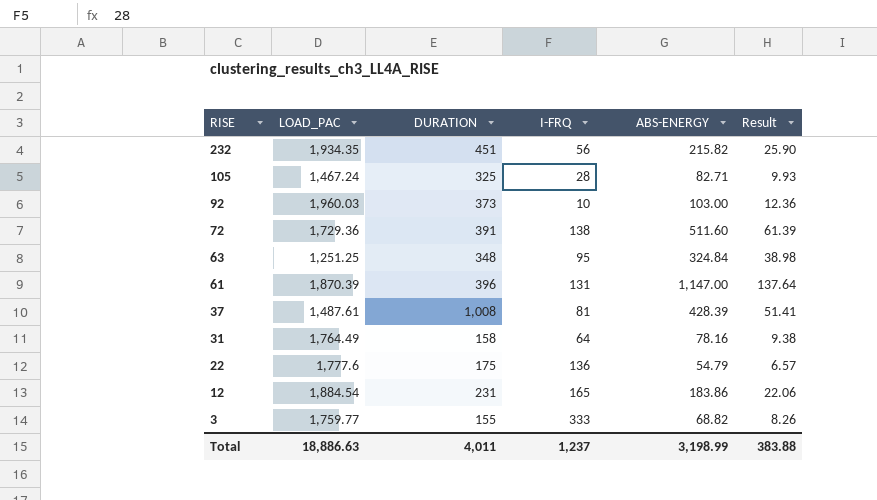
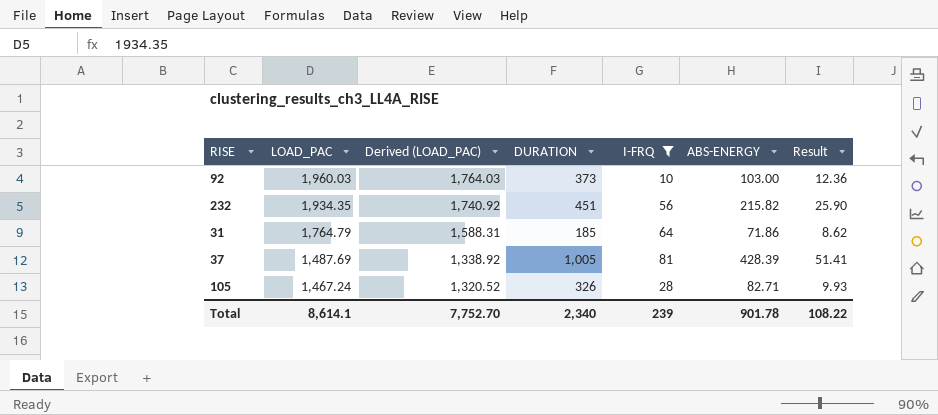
filter: none -> I-FRQ <= 81
row order: RISE descending -> LOAD_PAC descending
column Derived (LOAD_PAC) | formula: none -> [LOAD_PAC] * 0.9
31 | LOAD_PAC: 1,764.49 -> 1,764.79
31 | DURATION: 158 -> 185
31 | ABS-ENERGY: 78.16 -> 71.86
31 | Result: 9.38 -> 8.62
37 | LOAD_PAC: 1,487.61 -> 1,487.69
37 | DURATION: 1,008 -> 1,005
105 | DURATION: 325 -> 326
Total | LOAD_PAC: 18,886.63 -> 8,614.1
Total | DURATION: 4,011 -> 2,340
Total | I-FRQ: 1,237 -> 239
Total | ABS-ENERGY: 3,198.99 -> 901.78
Total | Result: 383.88 -> 108.22

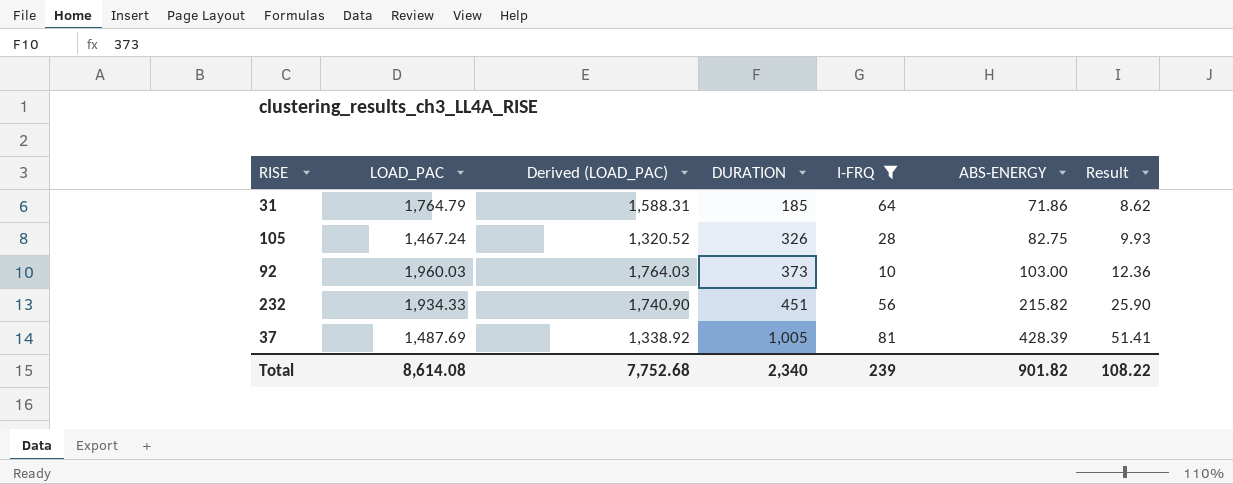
row order: LOAD_PAC descending -> DURATION ascending
105 | ABS-ENERGY: 82.71 -> 82.75
232 | LOAD_PAC: 1,934.35 -> 1,934.33
232 | Derived (LOAD_PAC): 1,740.92 -> 1,740.90
Total | LOAD_PAC: 8,614.1 -> 8,614.08
Total | Derived (LOAD_PAC): 7,752.70 -> 7,752.68
Total | ABS-ENERGY: 901.78 -> 901.82

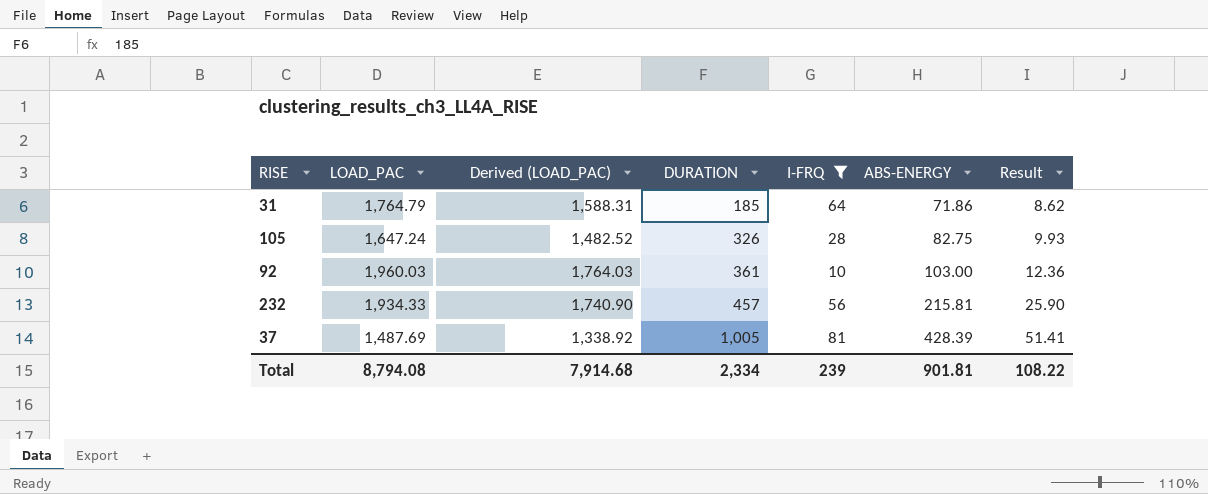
105 | LOAD_PAC: 1,467.24 -> 1,647.24
105 | Derived (LOAD_PAC): 1,320.52 -> 1,482.52
92 | DURATION: 373 -> 361
232 | DURATION: 451 -> 457
232 | ABS-ENERGY: 215.82 -> 215.81
Total | LOAD_PAC: 8,614.08 -> 8,794.08
Total | Derived (LOAD_PAC): 7,752.68 -> 7,914.68
Total | DURATION: 2,340 -> 2,334
Total | ABS-ENERGY: 901.82 -> 901.81

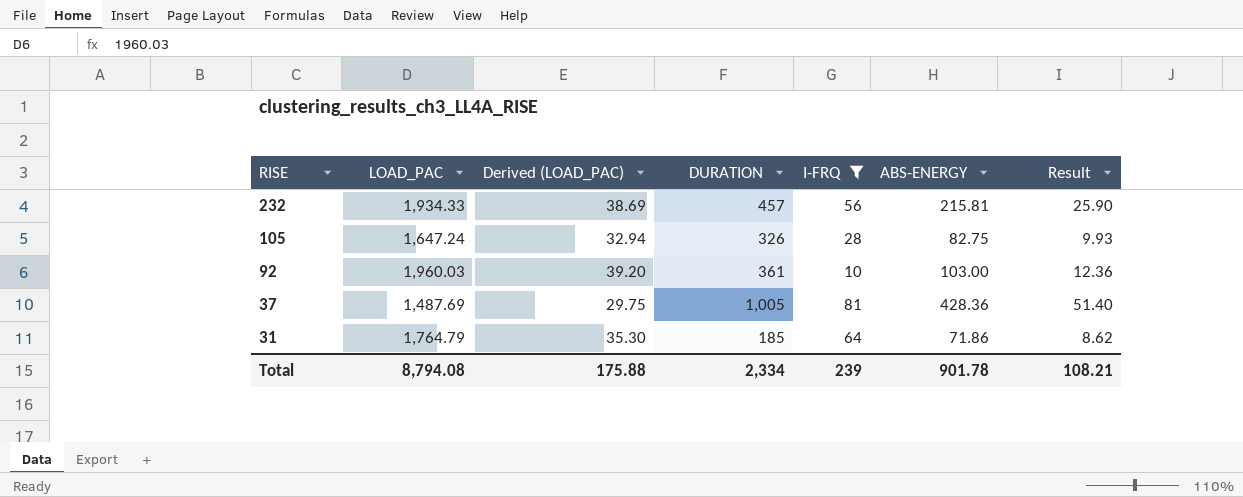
row order: DURATION ascending -> RISE descending
column Derived (LOAD_PAC) | formula: [LOAD_PAC] * 0.9 -> [LOAD_PAC] * 0.02
37 | ABS-ENERGY: 428.39 -> 428.36
37 | Result: 51.41 -> 51.40
Total | Derived (LOAD_PAC): 7,914.68 -> 175.88
Total | ABS-ENERGY: 901.81 -> 901.78
Total | Result: 108.22 -> 108.21

